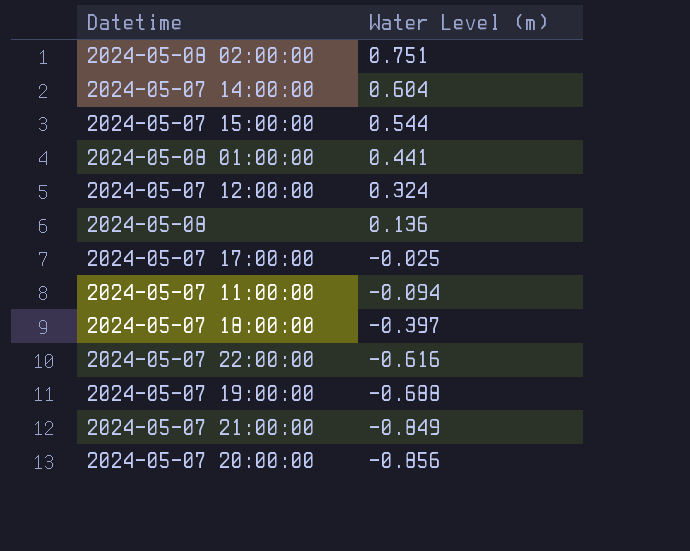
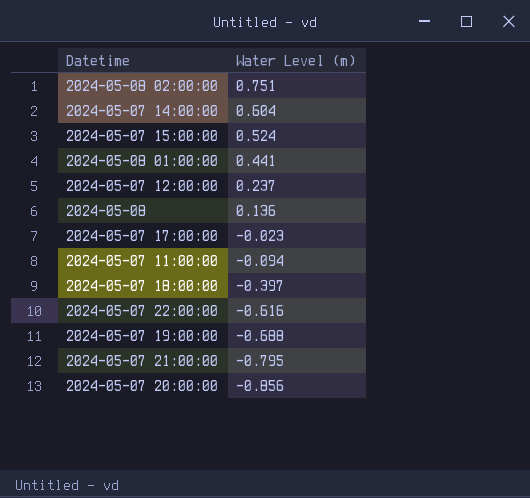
2024-05-07 15:00:00 | Water Level (m): 0.544 -> 0.524
2024-05-07 12:00:00 | Water Level (m): 0.324 -> 0.237
2024-05-07 17:00:00 | Water Level (m): -0.025 -> -0.023
2024-05-07 21:00:00 | Water Level (m): -0.849 -> -0.795

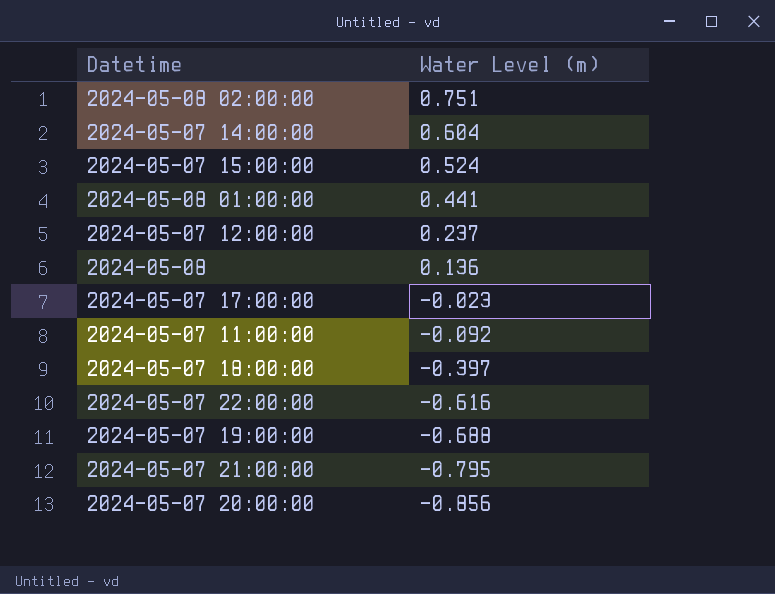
2024-05-07 11:00:00 | Water Level (m): -0.094 -> -0.092

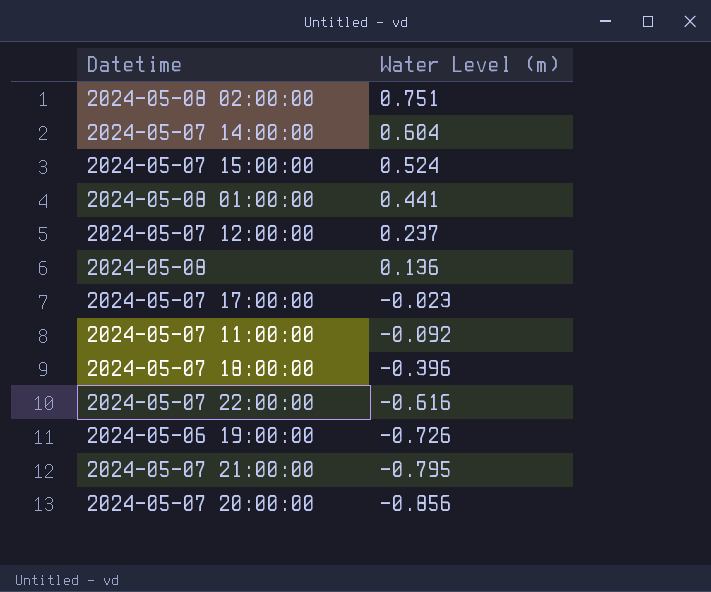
row 2024-05-07 19:00:00: -0.688 -> none
2024-05-07 18:00:00 | Water Level (m): -0.397 -> -0.396
row 2024-05-06 19:00:00: none -> -0.726

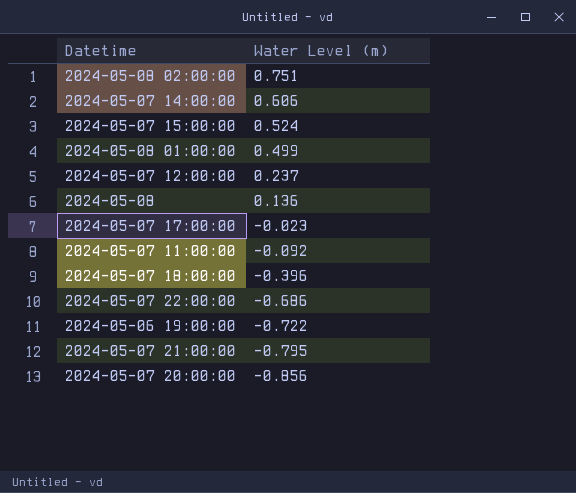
2024-05-07 14:00:00 | Water Level (m): 0.604 -> 0.606
2024-05-08 01:00:00 | Water Level (m): 0.441 -> 0.499
2024-05-07 22:00:00 | Water Level (m): -0.616 -> -0.686
2024-05-06 19:00:00 | Water Level (m): -0.726 -> -0.722

